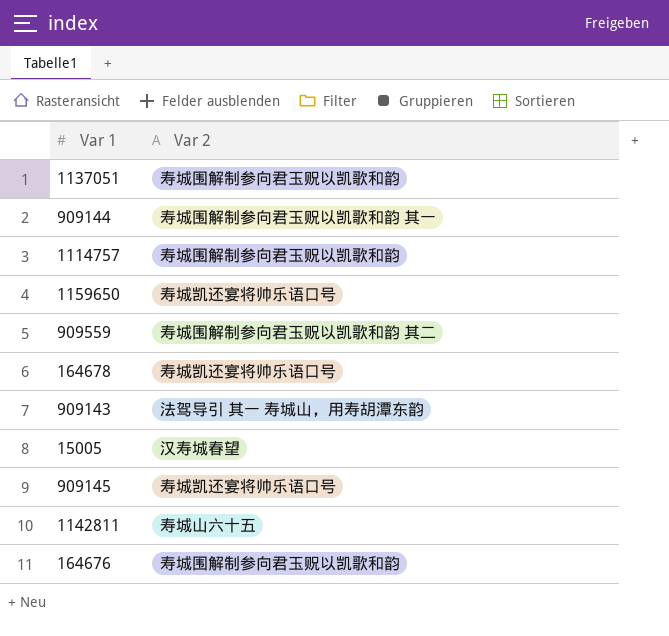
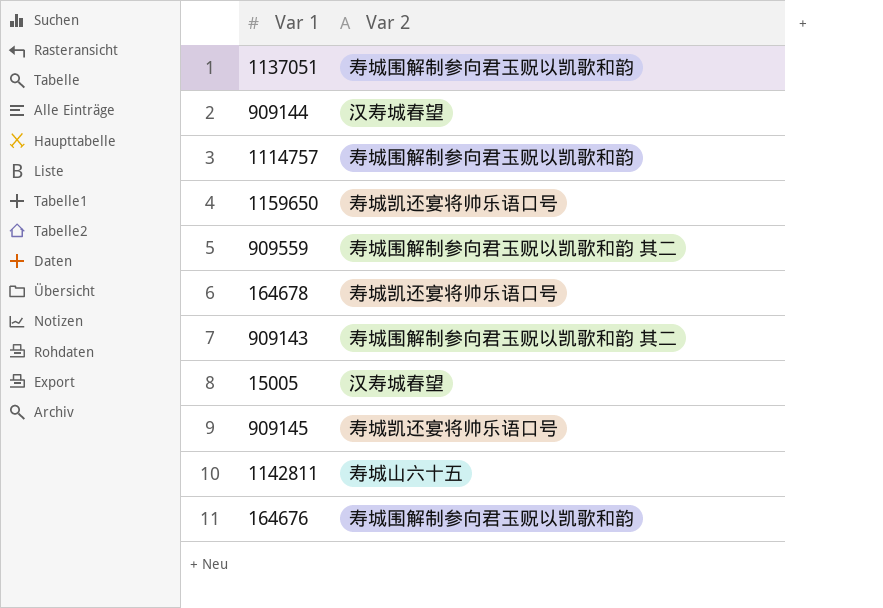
909144 | Var 2: 寿城围解制参向君玉贶以凯歌和韵 其一 -> 汉寿城春望
909143 | Var 2: 法驾导引 其一 寿城山，用寿胡潭东韵 -> 寿城围解制参向君玉贶以凯歌和韵 其二

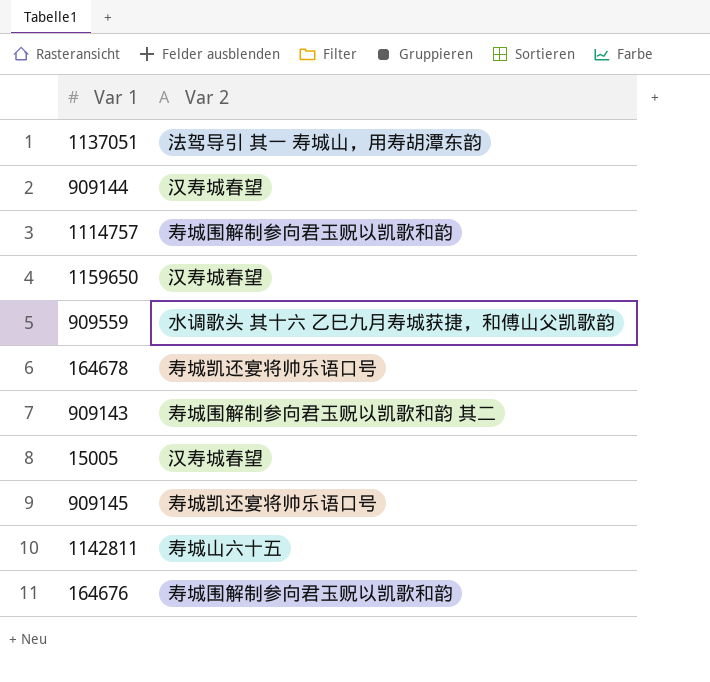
1137051 | Var 2: 寿城围解制参向君玉贶以凯歌和韵 -> 法驾导引 其一 寿城山，用寿胡潭东韵
1159650 | Var 2: 寿城凯还宴将帅乐语口号 -> 汉寿城春望
909559 | Var 2: 寿城围解制参向君玉贶以凯歌和韵 其二 -> 水调歌头 其十六 乙巳九月寿城获捷，和傅山父凯歌韵

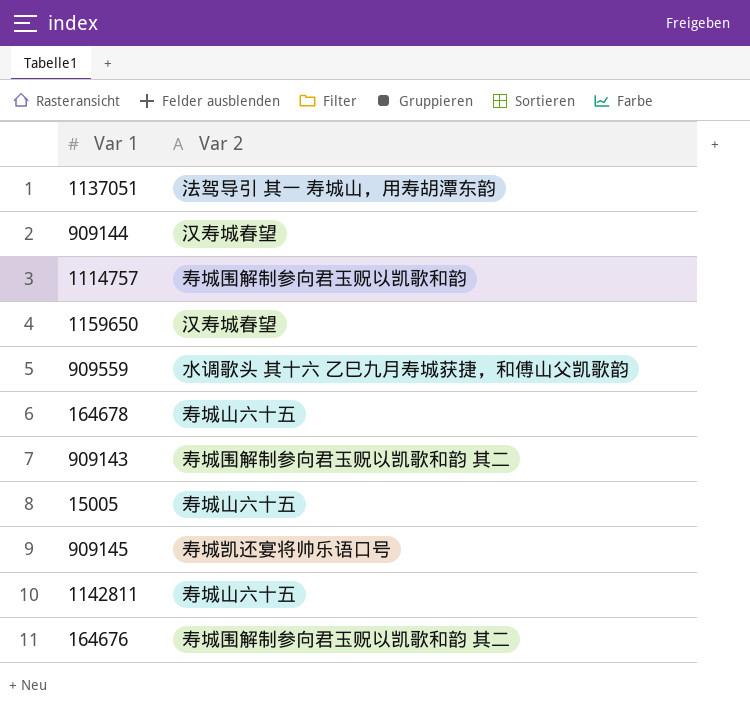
164678 | Var 2: 寿城凯还宴将帅乐语口号 -> 寿城山六十五
15005 | Var 2: 汉寿城春望 -> 寿城山六十五
164676 | Var 2: 寿城围解制参向君玉贶以凯歌和韵 -> 寿城围解制参向君玉贶以凯歌和韵 其二

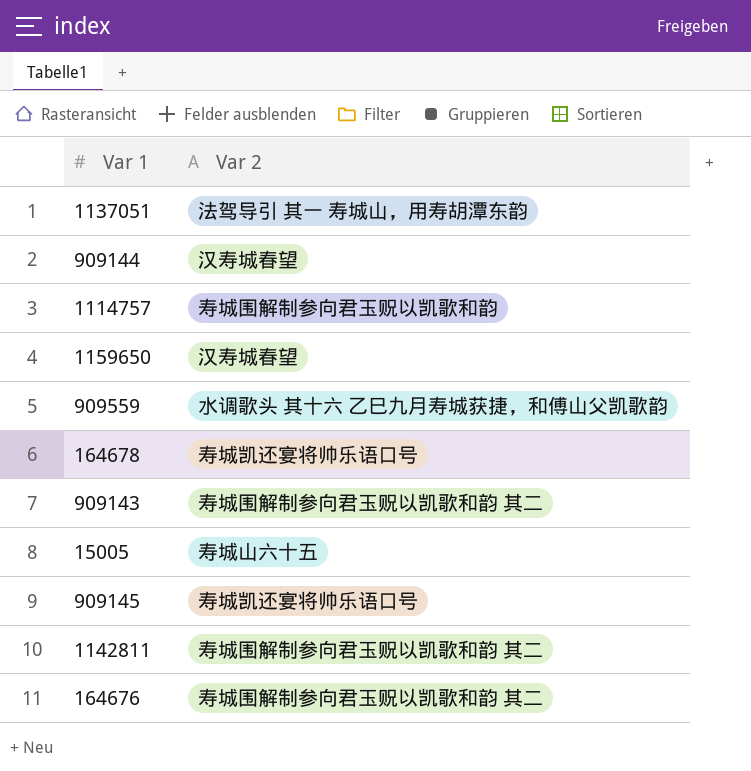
164678 | Var 2: 寿城山六十五 -> 寿城凯还宴将帅乐语口号
1142811 | Var 2: 寿城山六十五 -> 寿城围解制参向君玉贶以凯歌和韵 其二

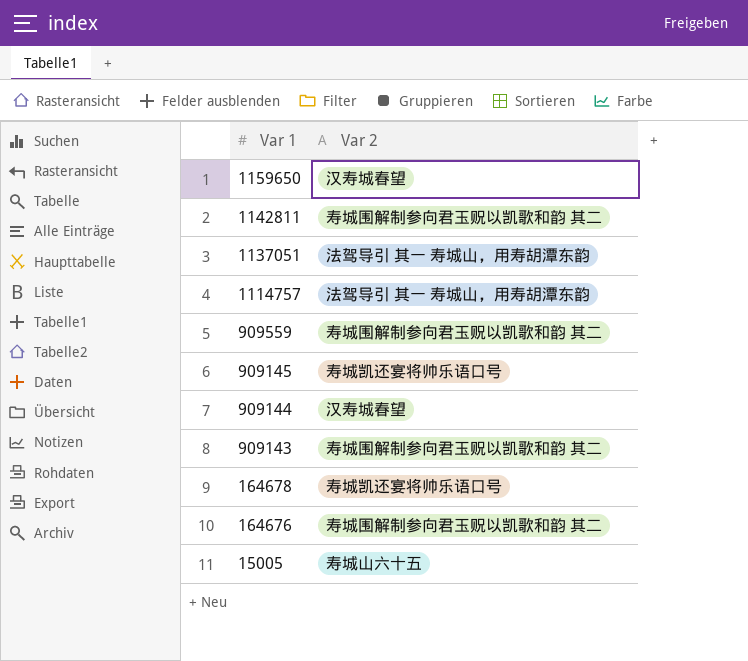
row order: none -> Var 1 descending
1114757 | Var 2: 寿城围解制参向君玉贶以凯歌和韵 -> 法驾导引 其一 寿城山，用寿胡潭东韵
909559 | Var 2: 水调歌头 其十六 乙巳九月寿城获捷，和傅山父凯歌韵 -> 寿城围解制参向君玉贶以凯歌和韵 其二

